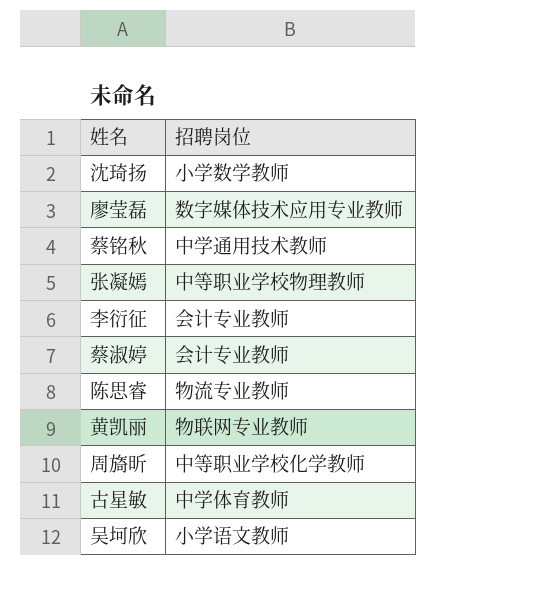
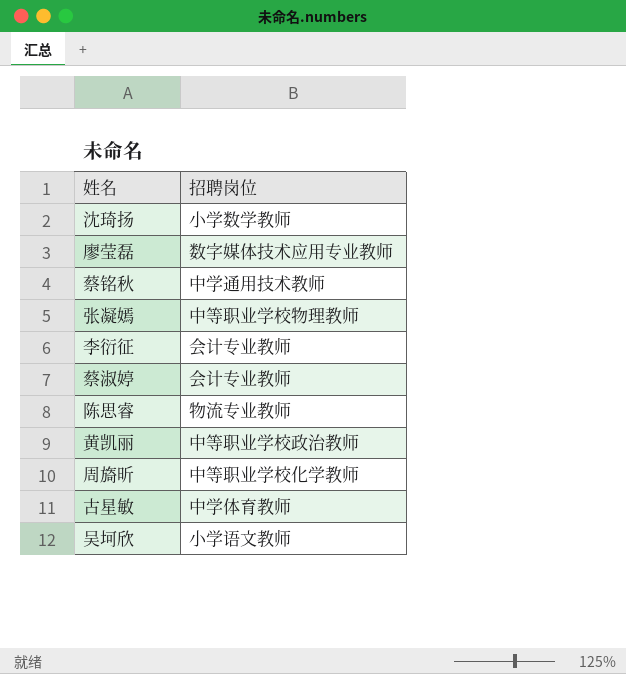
黄凯丽 | 招聘岗位: 物联网专业教师 -> 中等职业学校政治教师

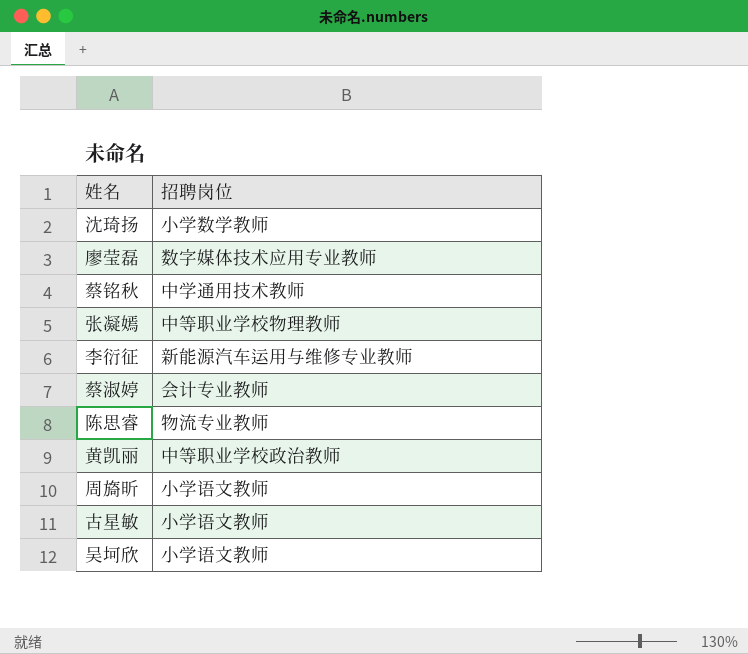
李衍征 | 招聘岗位: 会计专业教师 -> 新能源汽车运用与维修专业教师
周旖昕 | 招聘岗位: 中等职业学校化学教师 -> 小学语文教师
古星敏 | 招聘岗位: 中学体育教师 -> 小学语文教师

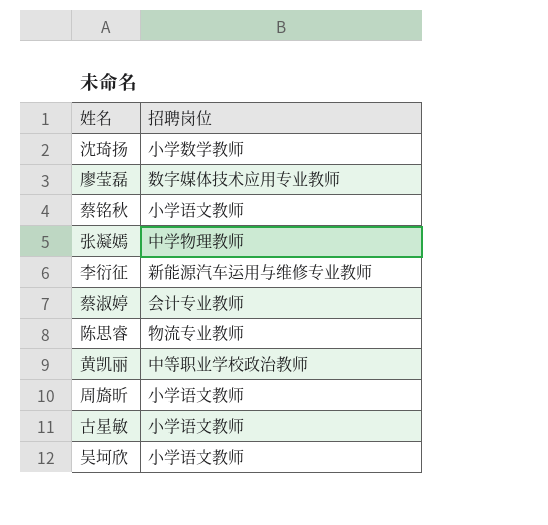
蔡铭秋 | 招聘岗位: 中学通用技术教师 -> 小学语文教师
张凝嫣 | 招聘岗位: 中等职业学校物理教师 -> 中学物理教师

